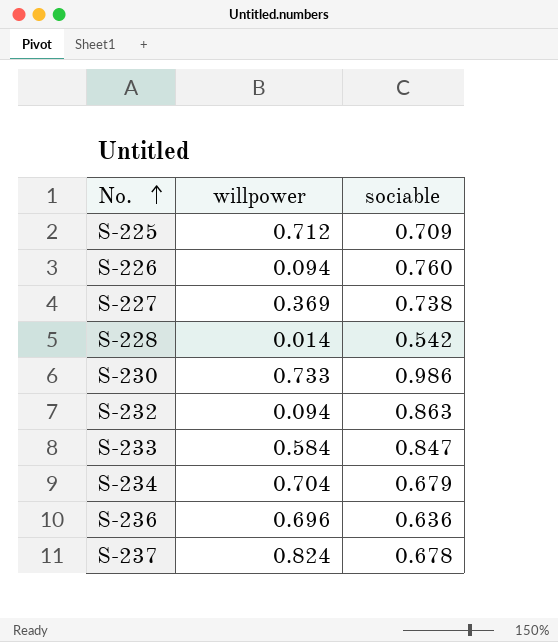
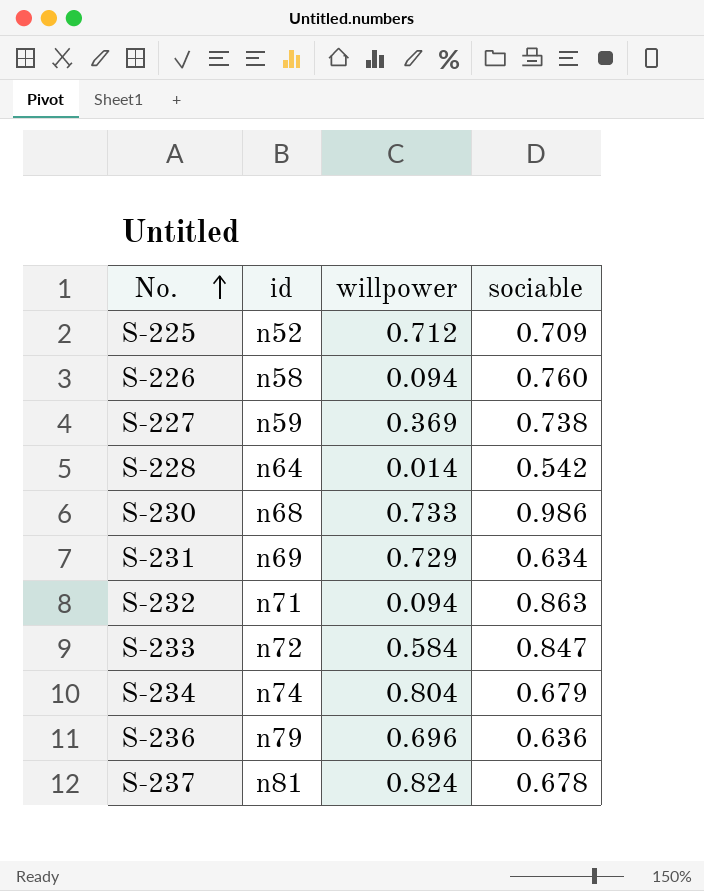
column id | position: none -> 2
row S-231: none -> n69 | 0.729 | 0.634
S-234 | willpower: 0.704 -> 0.804

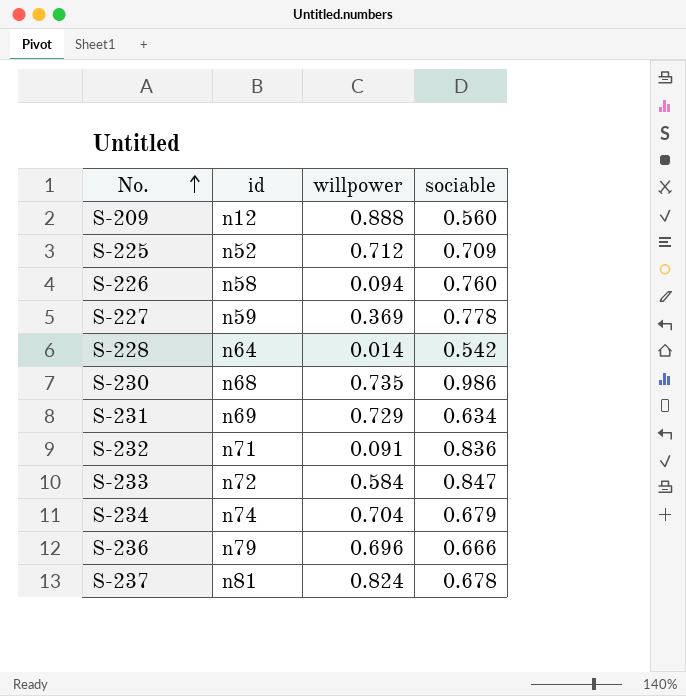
row S-209: none -> n12 | 0.888 | 0.560
S-227 | sociable: 0.738 -> 0.778
S-230 | willpower: 0.733 -> 0.735
S-232 | willpower: 0.094 -> 0.091
S-232 | sociable: 0.863 -> 0.836
S-234 | willpower: 0.804 -> 0.704
S-236 | sociable: 0.636 -> 0.666

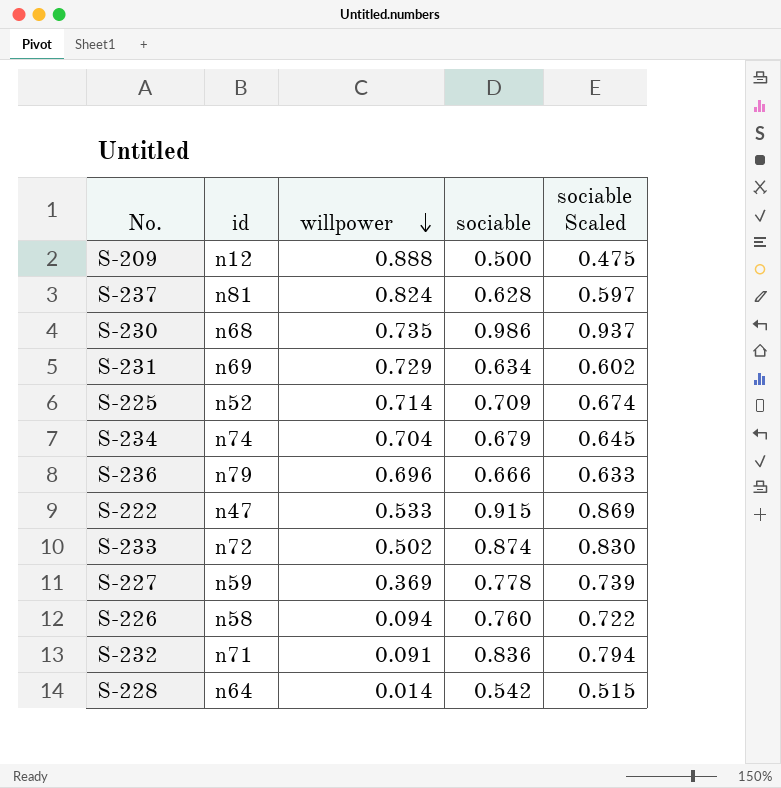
row order: No. ascending -> willpower descending
column sociable Scaled | formula: none -> [sociable] * 0.95
S-209 | sociable: 0.560 -> 0.500
S-237 | sociable: 0.678 -> 0.628
S-225 | willpower: 0.712 -> 0.714
row S-222: none -> n47 | 0.533 | 0.915 | 0.869
S-233 | willpower: 0.584 -> 0.502
S-233 | sociable: 0.847 -> 0.874

